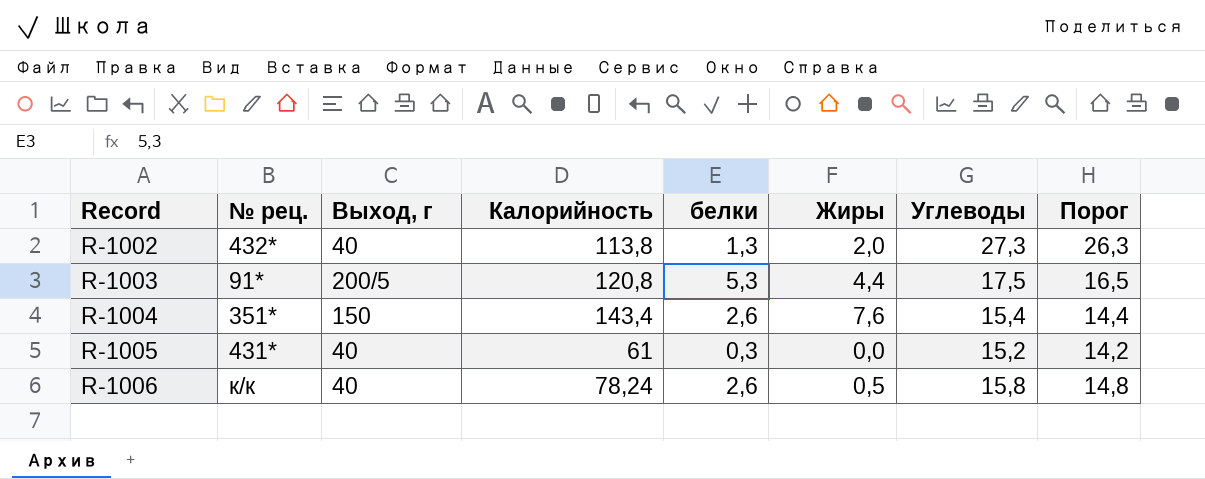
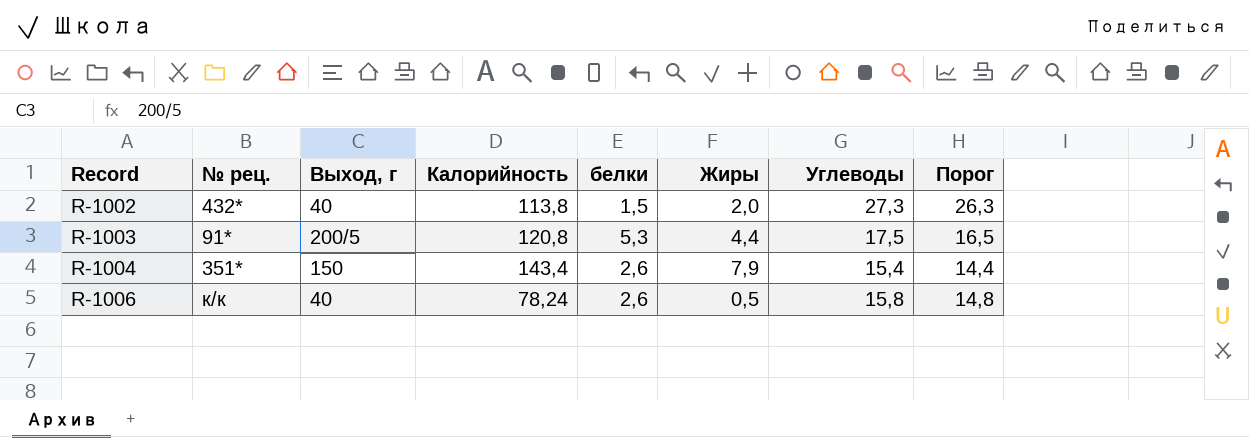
row R-1005: 431* | 40 | 61 | 0,3 | 0,0 | 15,2 | 14,2 -> none
R-1002 | белки: 1,3 -> 1,5
R-1004 | Жиры: 7,6 -> 7,9

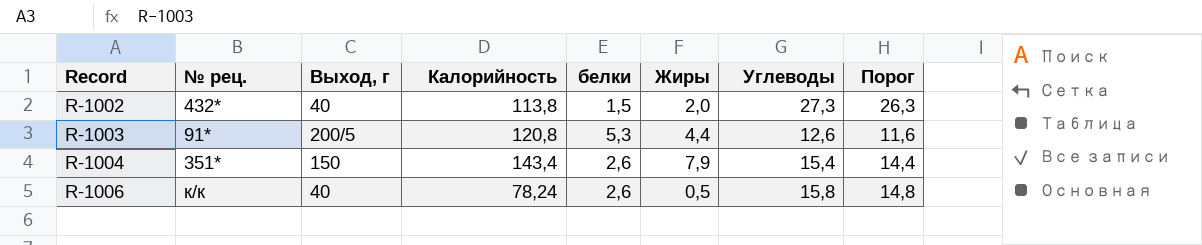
R-1003 | Углеводы: 17,5 -> 12,6
R-1003 | Порог: 16,5 -> 11,6

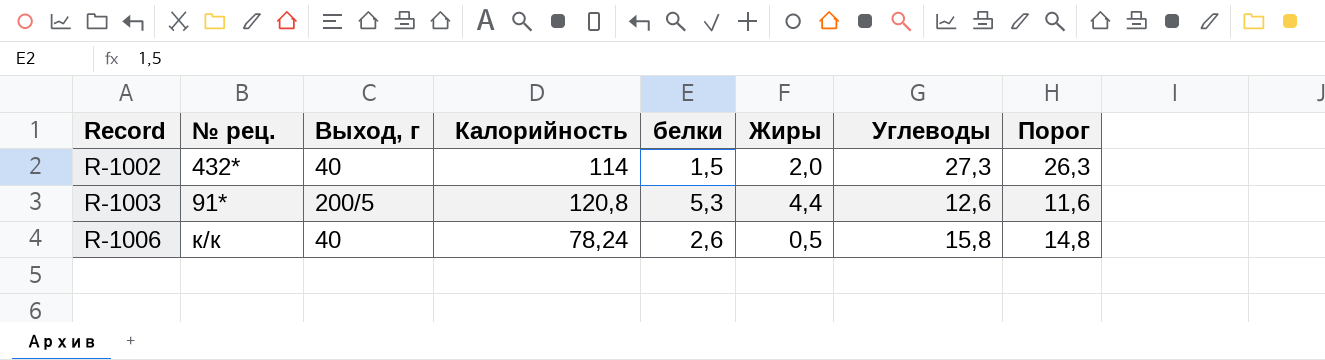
row R-1004: 351* | 150 | 143,4 | 2,6 | 7,9 | 15,4 | 14,4 -> none
R-1002 | Калорийность: 113,8 -> 114

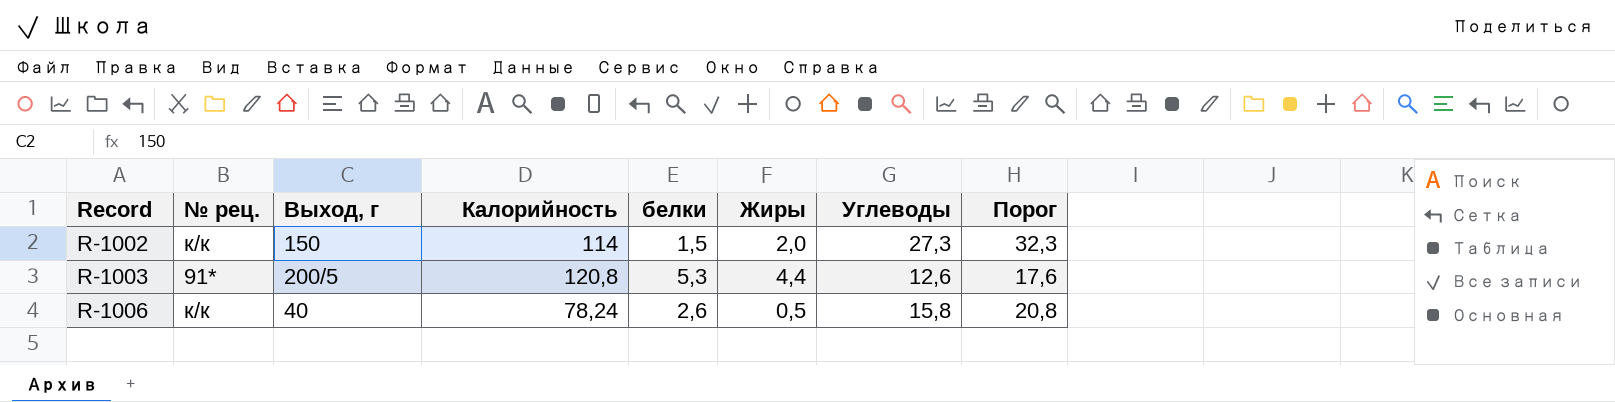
column Порог | formula: [Углеводы] - 1 -> [Углеводы] + 5
R-1002 | № рец.: 432* -> к/к
R-1002 | Выход, г: 40 -> 150

